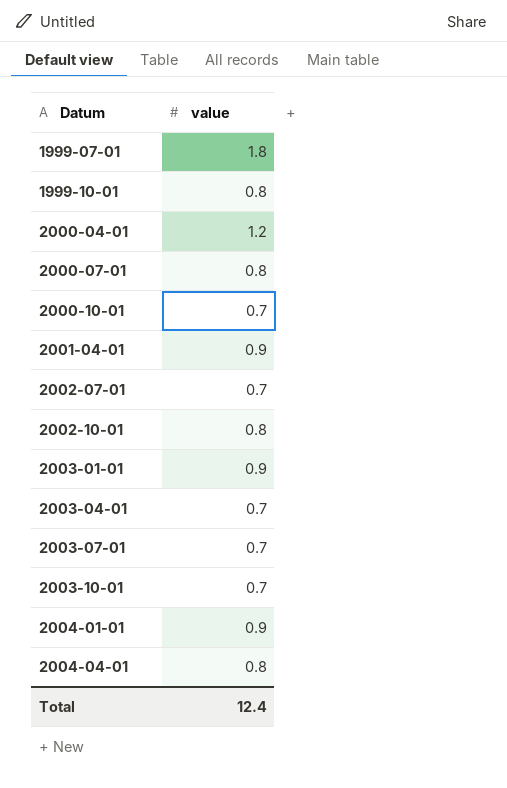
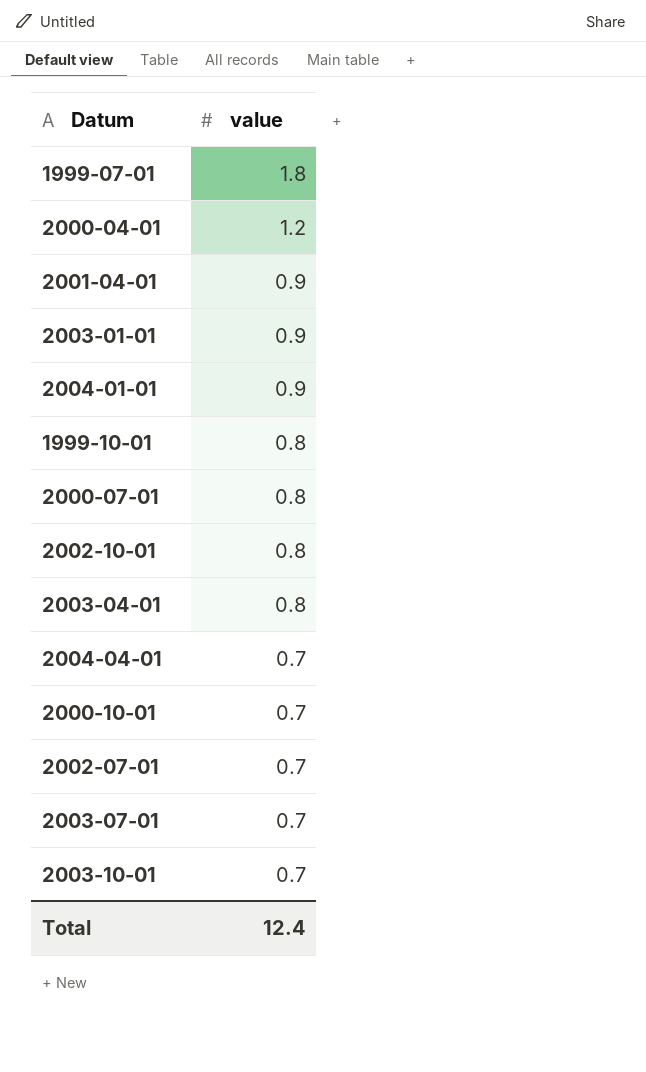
row order: Datum ascending -> value descending
2003-04-01 | value: 0.7 -> 0.8
2004-04-01 | value: 0.8 -> 0.7

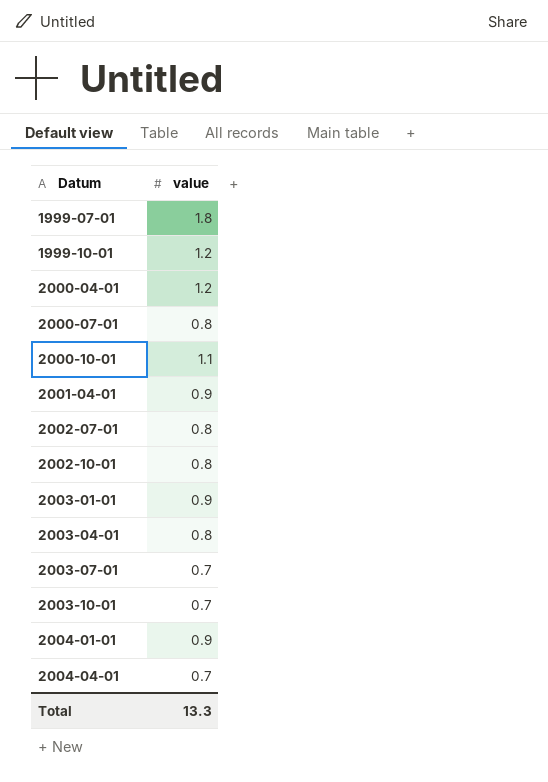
row order: value descending -> Datum ascending
1999-10-01 | value: 0.8 -> 1.2
2000-10-01 | value: 0.7 -> 1.1
2002-07-01 | value: 0.7 -> 0.8
Total | value: 12.4 -> 13.3

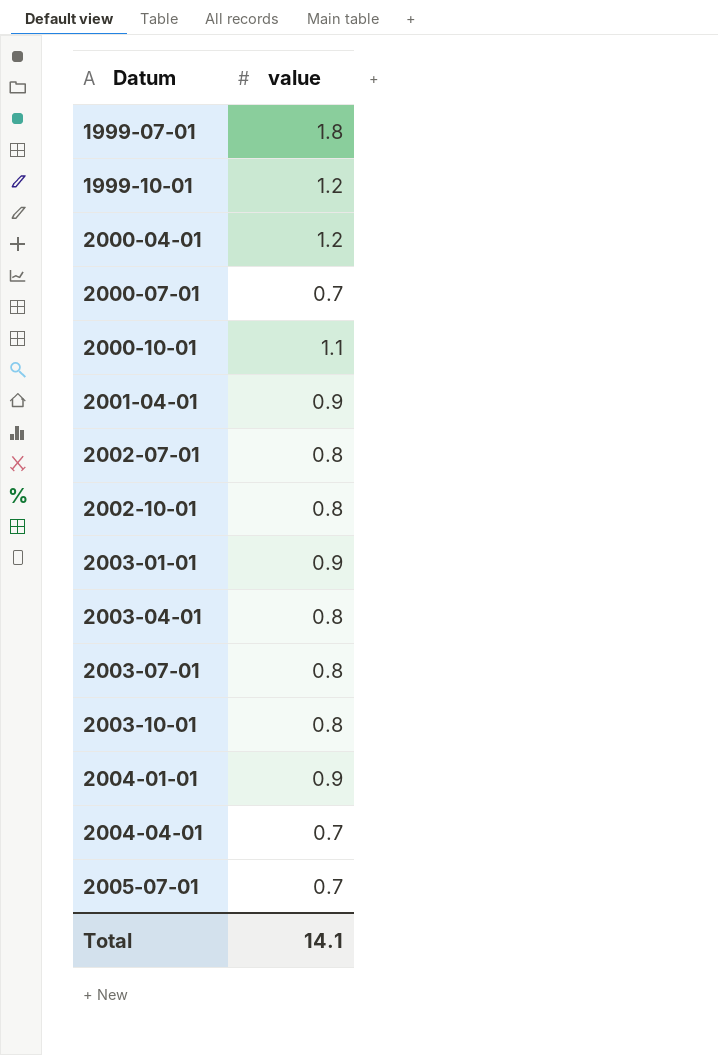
2000-07-01 | value: 0.8 -> 0.7
2003-07-01 | value: 0.7 -> 0.8
2003-10-01 | value: 0.7 -> 0.8
row 2005-07-01: none -> 0.7
Total | value: 13.3 -> 14.1

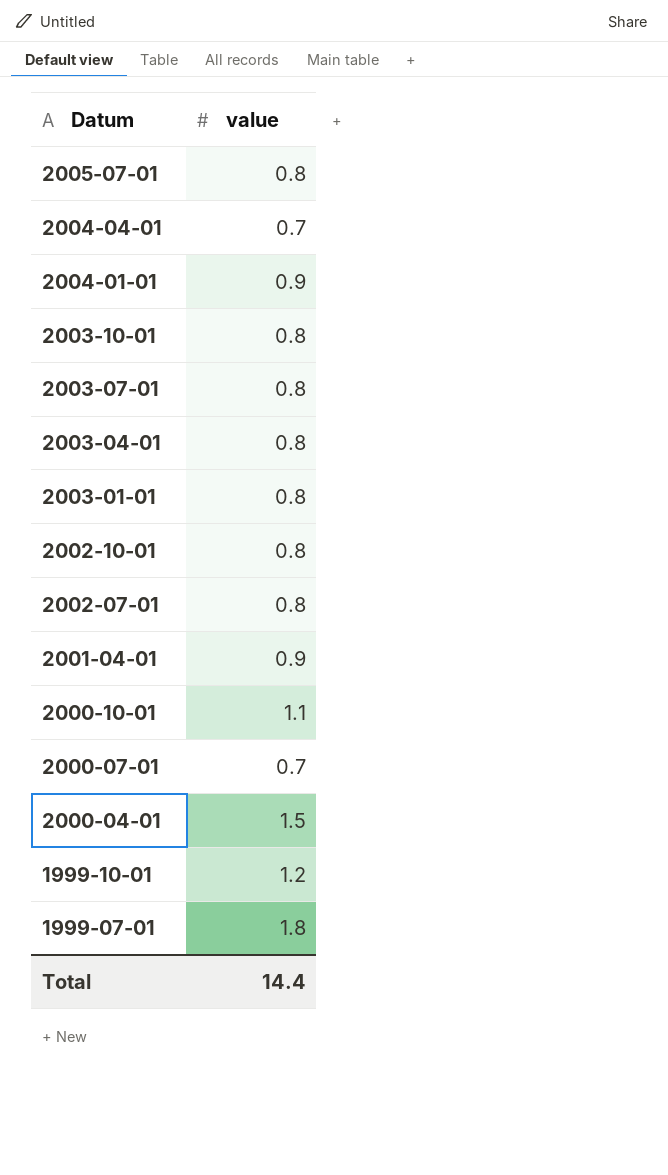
row order: Datum ascending -> Datum descending
2005-07-01 | value: 0.7 -> 0.8
2003-01-01 | value: 0.9 -> 0.8
2000-04-01 | value: 1.2 -> 1.5
Total | value: 14.1 -> 14.4

